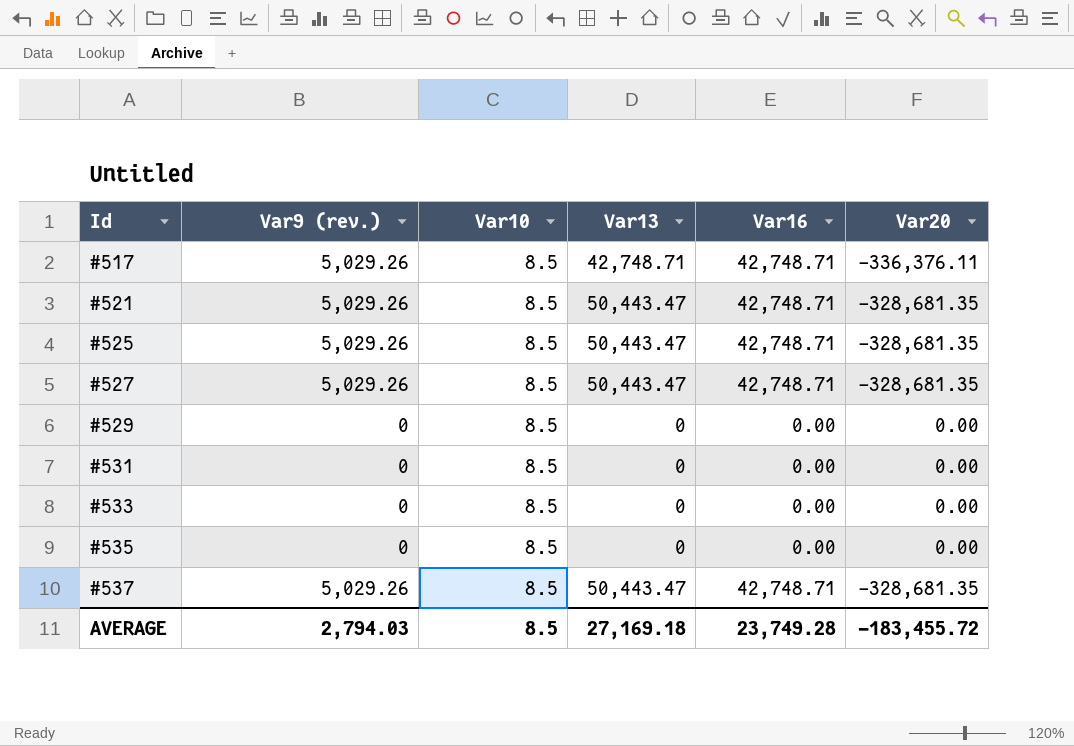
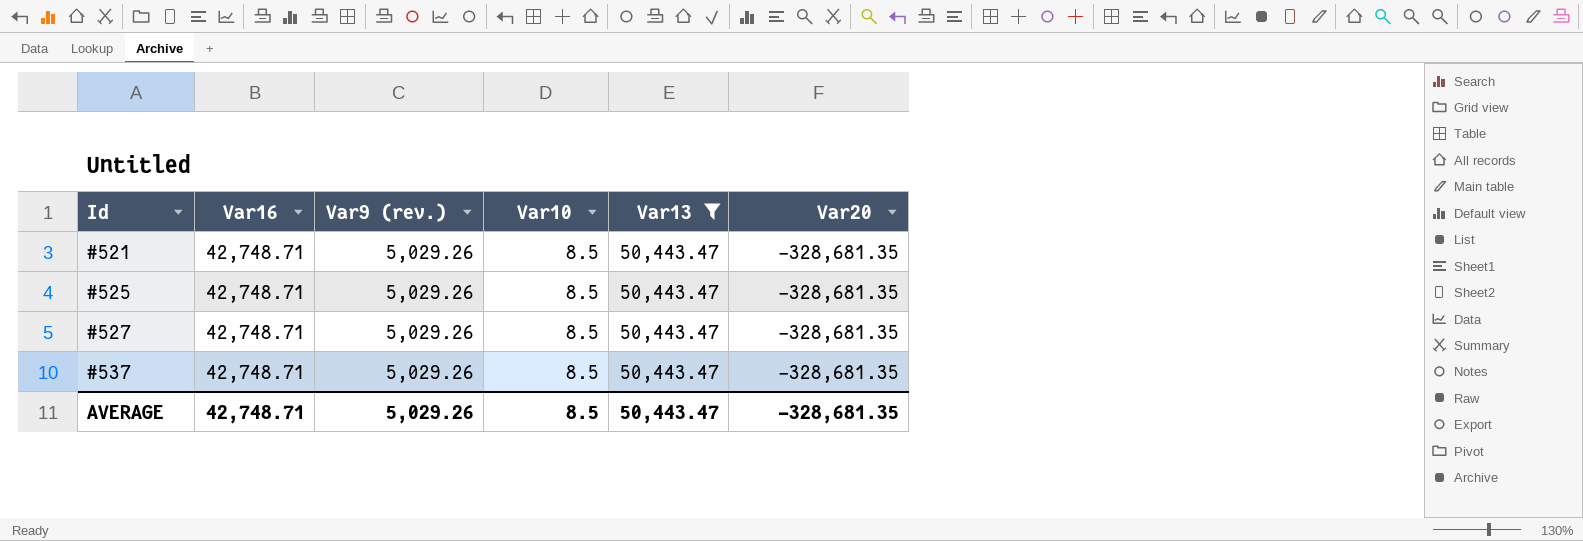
filter: none -> Var13 = 50,443.47
column Var16 | position: 5 -> 2
AVERAGE | Var16: 23,749.28 -> 42,748.71
AVERAGE | Var9 (rev.): 2,794.03 -> 5,029.26
AVERAGE | Var13: 27,169.18 -> 50,443.47
AVERAGE | Var20: -183,455.72 -> -328,681.35

